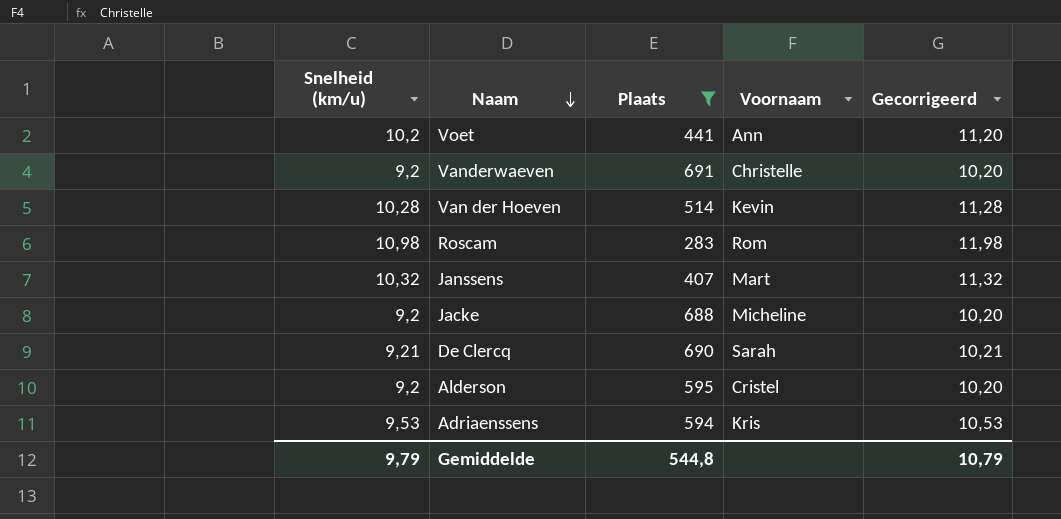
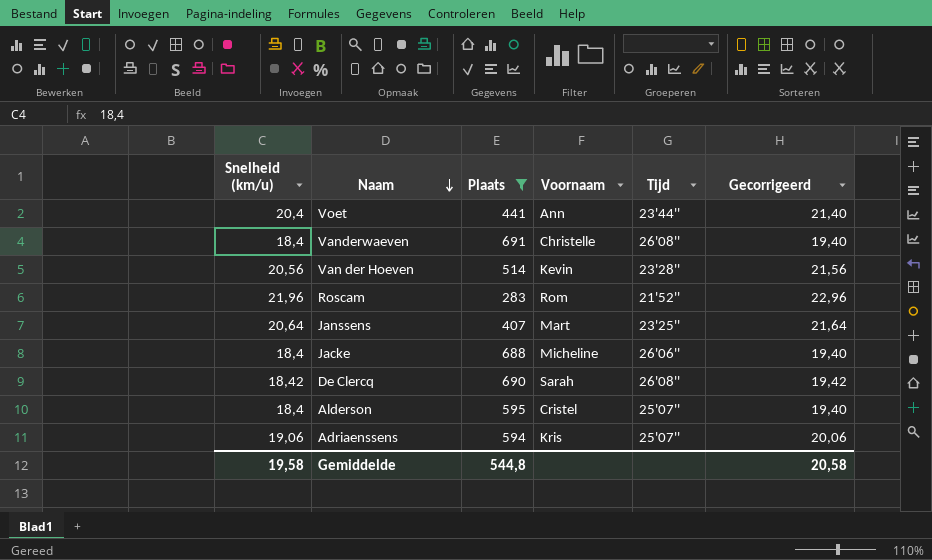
column Tijd | position: none -> 5
Voet | Snelheid (km/u): 10,2 -> 20,4
Voet | Gecorrigeerd: 11,20 -> 21,40
Vanderwaeven | Snelheid (km/u): 9,2 -> 18,4
Vanderwaeven | Gecorrigeerd: 10,20 -> 19,40
Van der Hoeven | Snelheid (km/u): 10,28 -> 20,56
Van der Hoeven | Gecorrigeerd: 11,28 -> 21,56
Roscam | Snelheid (km/u): 10,98 -> 21,96
Roscam | Gecorrigeerd: 11,98 -> 22,96
Janssens | Snelheid (km/u): 10,32 -> 20,64
Janssens | Gecorrigeerd: 11,32 -> 21,64
Jacke | Snelheid (km/u): 9,2 -> 18,4
Jacke | Gecorrigeerd: 10,20 -> 19,40
De Clercq | Snelheid (km/u): 9,21 -> 18,42
De Clercq | Gecorrigeerd: 10,21 -> 19,42
Alderson | Snelheid (km/u): 9,2 -> 18,4
Alderson | Gecorrigeerd: 10,20 -> 19,40
Adriaenssens | Snelheid (km/u): 9,53 -> 19,06
Adriaenssens | Gecorrigeerd: 10,53 -> 20,06
Gemiddelde | Snelheid (km/u): 9,79 -> 19,58
Gemiddelde | Gecorrigeerd: 10,79 -> 20,58

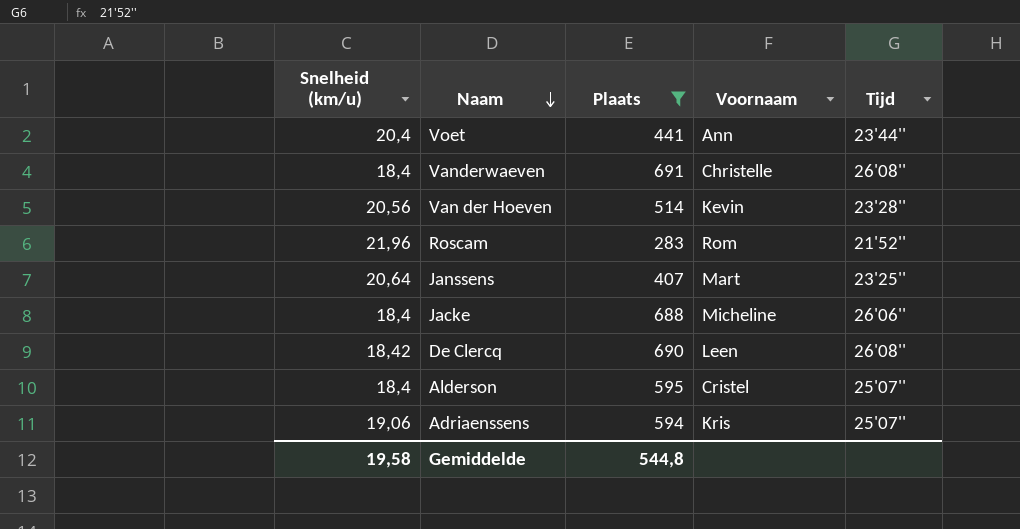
column Gecorrigeerd | formula: [Snelheid (km/u)] + 1 -> none
De Clercq | Voornaam: Sarah -> Leen

